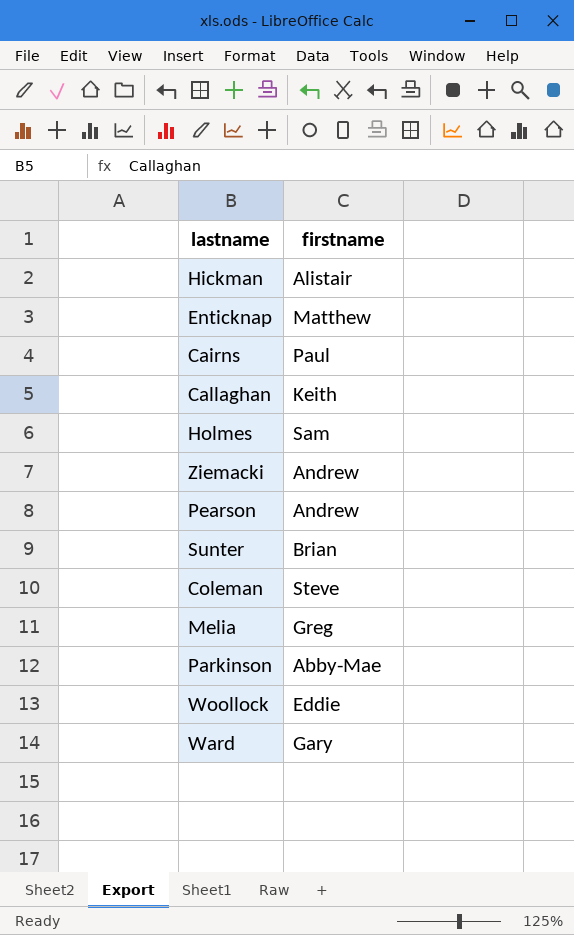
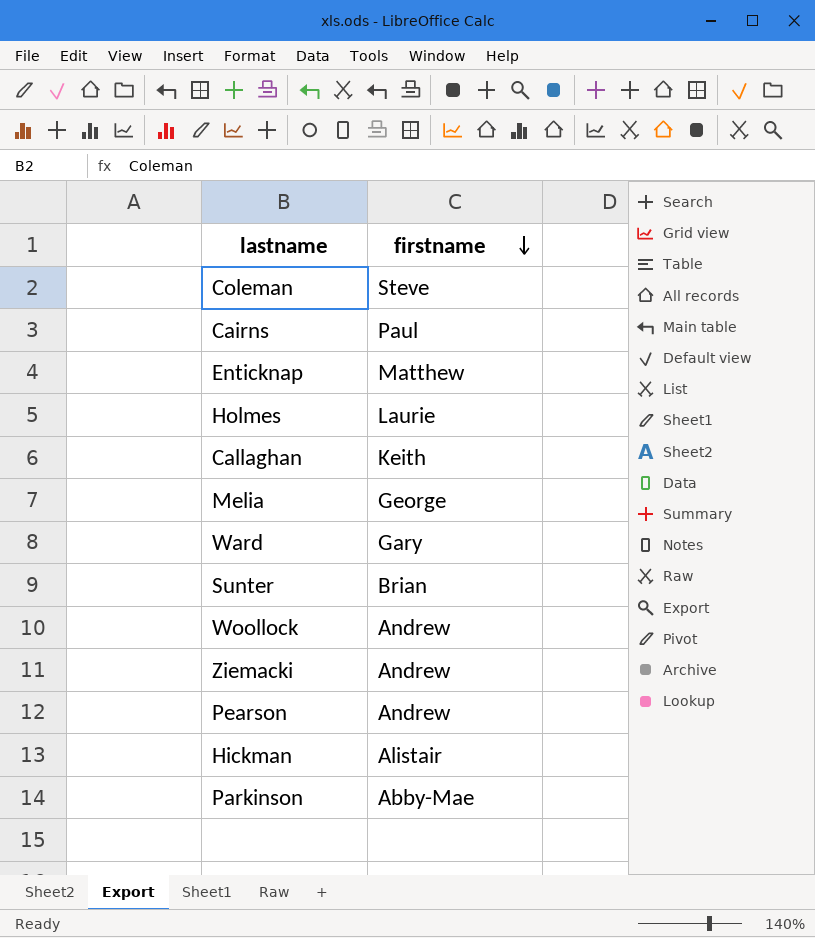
row order: none -> firstname descending
Holmes | firstname: Sam -> Laurie
Melia | firstname: Greg -> George
Woollock | firstname: Eddie -> Andrew

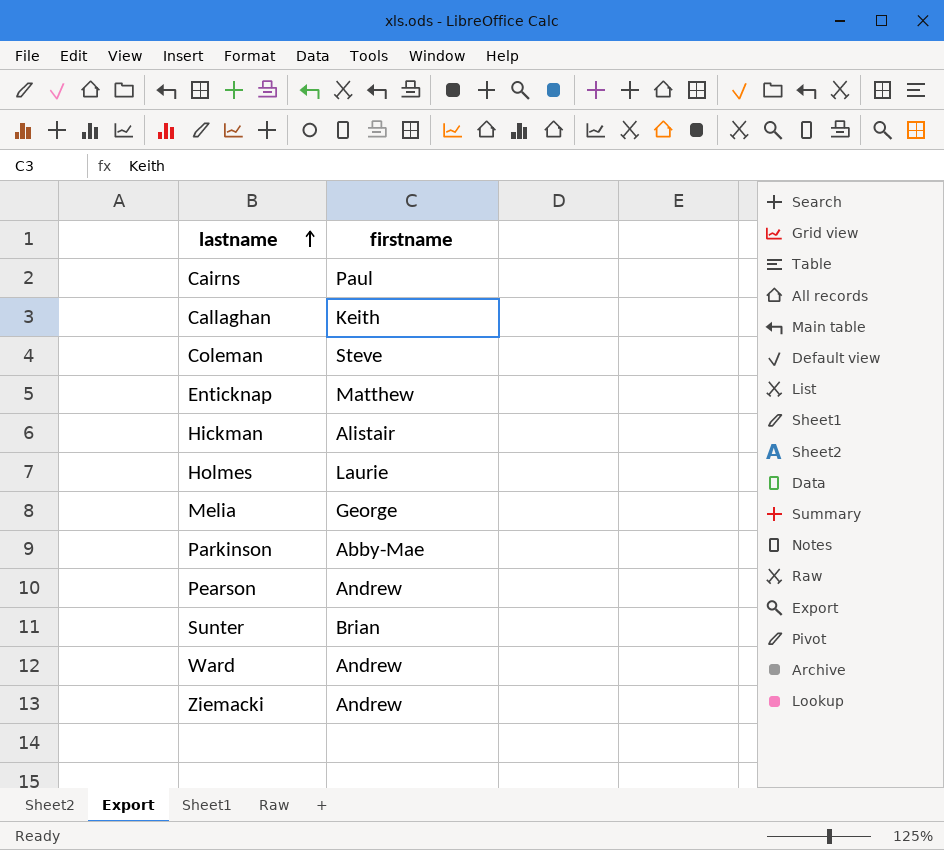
row order: firstname descending -> lastname ascending
row Woollock: Andrew -> none
Ward | firstname: Gary -> Andrew

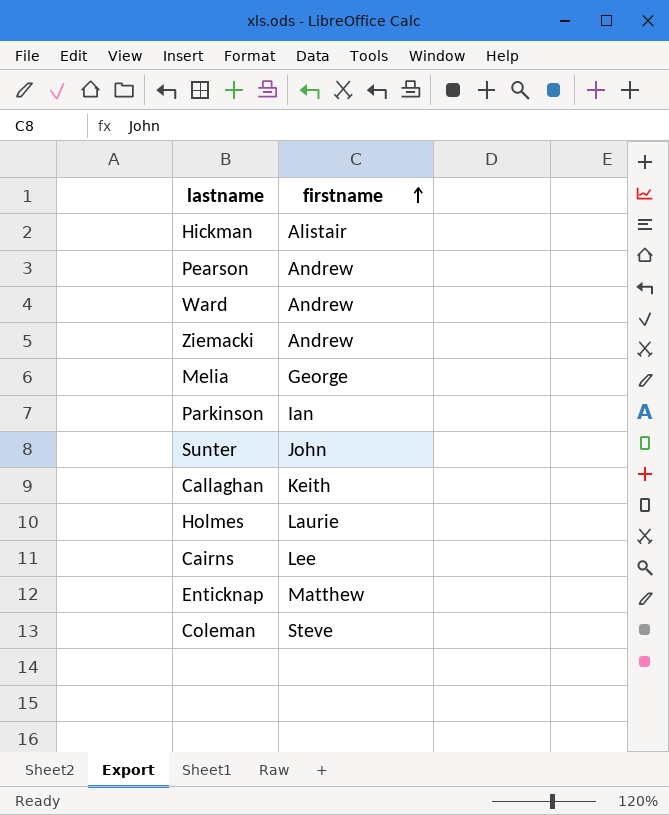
row order: lastname ascending -> firstname ascending
Parkinson | firstname: Abby-Mae -> Ian
Sunter | firstname: Brian -> John
Cairns | firstname: Paul -> Lee

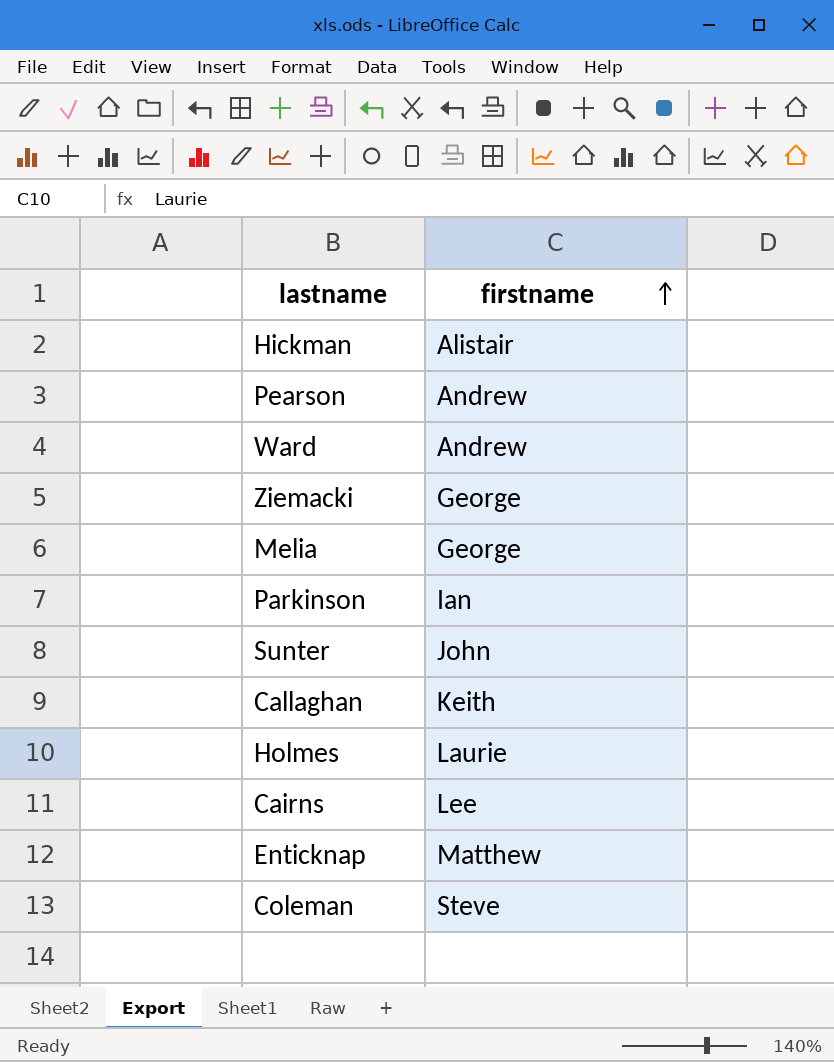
Ziemacki | firstname: Andrew -> George

